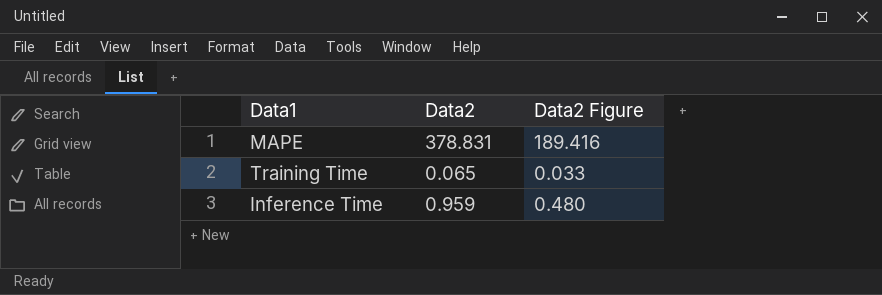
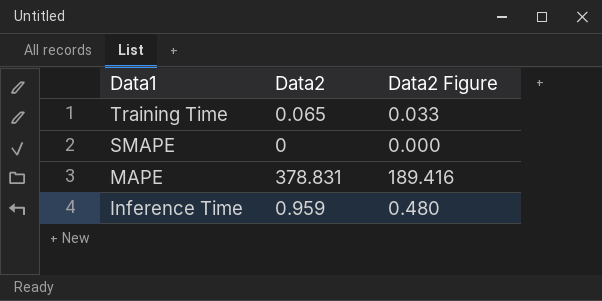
row order: none -> Data1 descending
row SMAPE: none -> 0 | 0.000

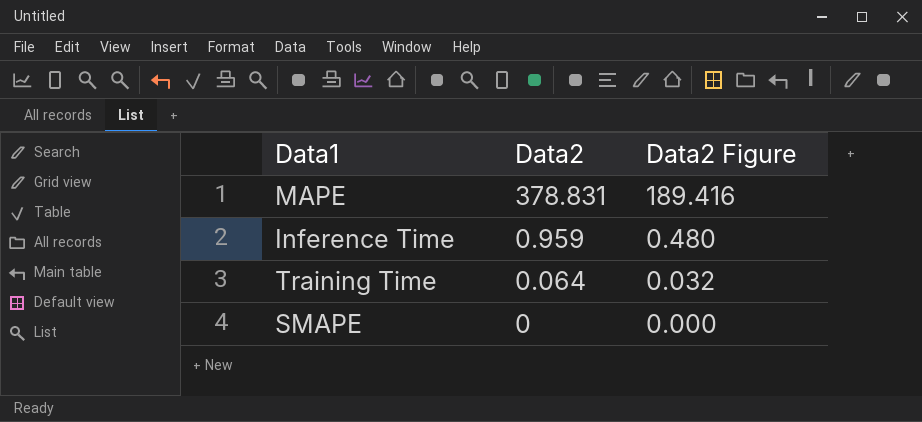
row order: Data1 descending -> Data2 descending
Training Time | Data2: 0.065 -> 0.064
Training Time | Data2 Figure: 0.033 -> 0.032

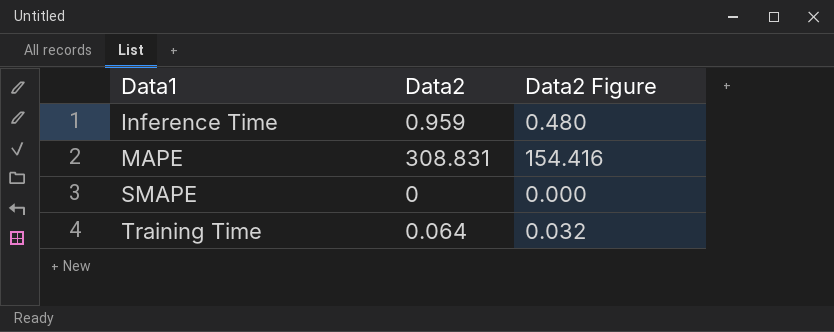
row order: Data2 descending -> Data1 ascending
MAPE | Data2: 378.831 -> 308.831
MAPE | Data2 Figure: 189.416 -> 154.416

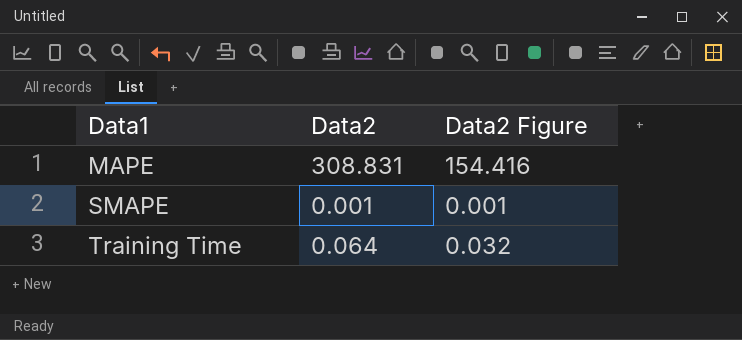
row Inference Time: 0.959 | 0.480 -> none
SMAPE | Data2: 0 -> 0.001
SMAPE | Data2 Figure: 0.000 -> 0.001

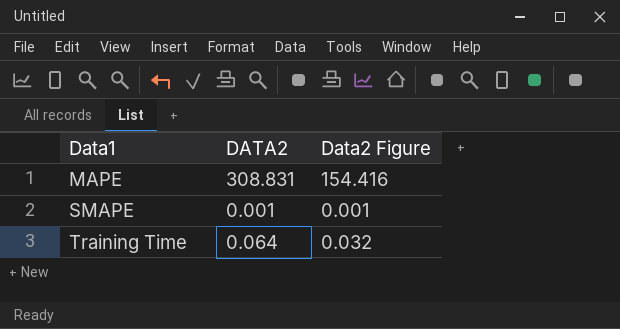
column name: Data2 -> DATA2

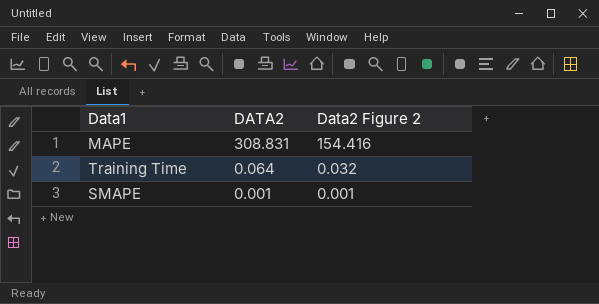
row order: Data1 ascending -> DATA2 descending
column name: Data2 Figure -> Data2 Figure 2

